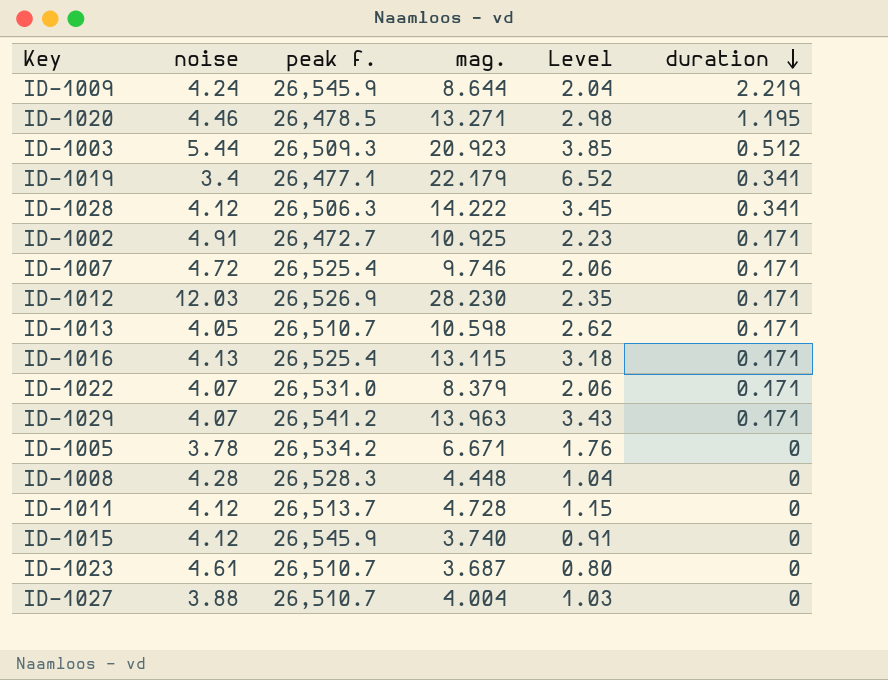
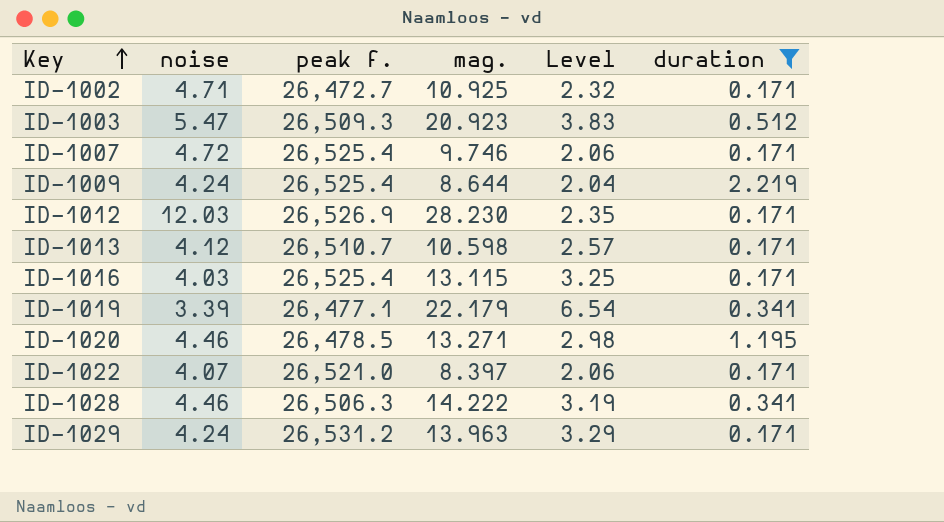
filter: none -> duration != 0
row order: duration descending -> Key ascending
ID-1002 | noise: 4.91 -> 4.71
ID-1002 | Level: 2.23 -> 2.32
ID-1003 | noise: 5.44 -> 5.47
ID-1003 | Level: 3.85 -> 3.83
ID-1009 | peak f.: 26,545.9 -> 26,525.4
ID-1013 | noise: 4.05 -> 4.12
ID-1013 | Level: 2.62 -> 2.57
ID-1016 | noise: 4.13 -> 4.03
ID-1016 | Level: 3.18 -> 3.25
ID-1019 | noise: 3.4 -> 3.39
ID-1019 | Level: 6.52 -> 6.54
ID-1022 | peak f.: 26,531.0 -> 26,521.0
ID-1022 | mag.: 8.379 -> 8.397
ID-1028 | noise: 4.12 -> 4.46
ID-1028 | Level: 3.45 -> 3.19
ID-1029 | noise: 4.07 -> 4.24
ID-1029 | peak f.: 26,541.2 -> 26,531.2
ID-1029 | Level: 3.43 -> 3.29

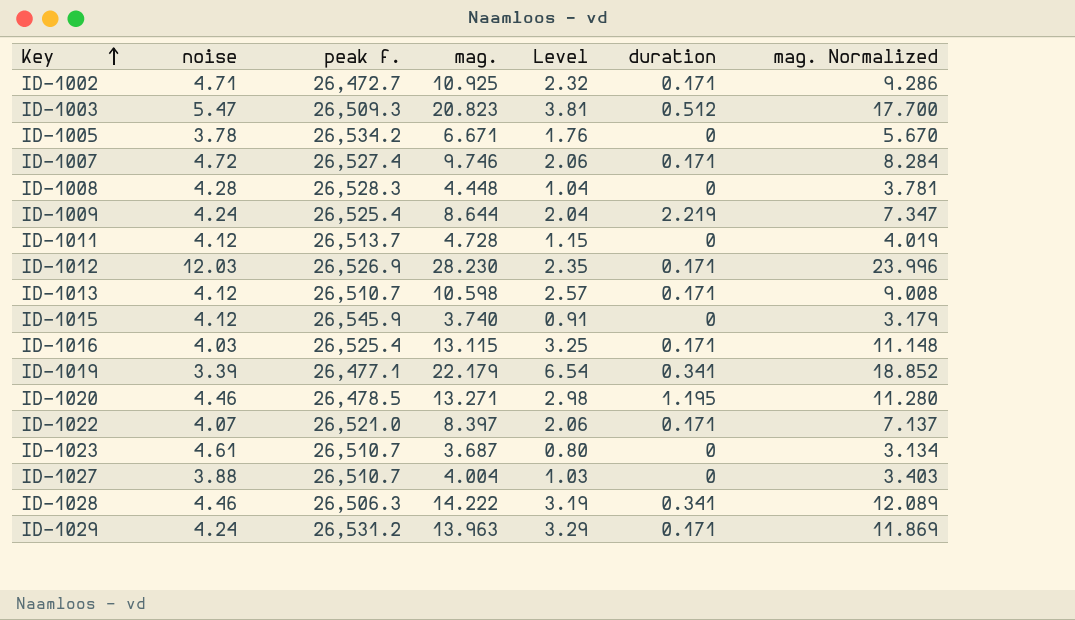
filter: duration != 0 -> none
column mag. Normalized | formula: none -> [mag.] * 0.85
ID-1003 | mag.: 20.923 -> 20.823
ID-1003 | Level: 3.83 -> 3.81
ID-1007 | peak f.: 26,525.4 -> 26,527.4

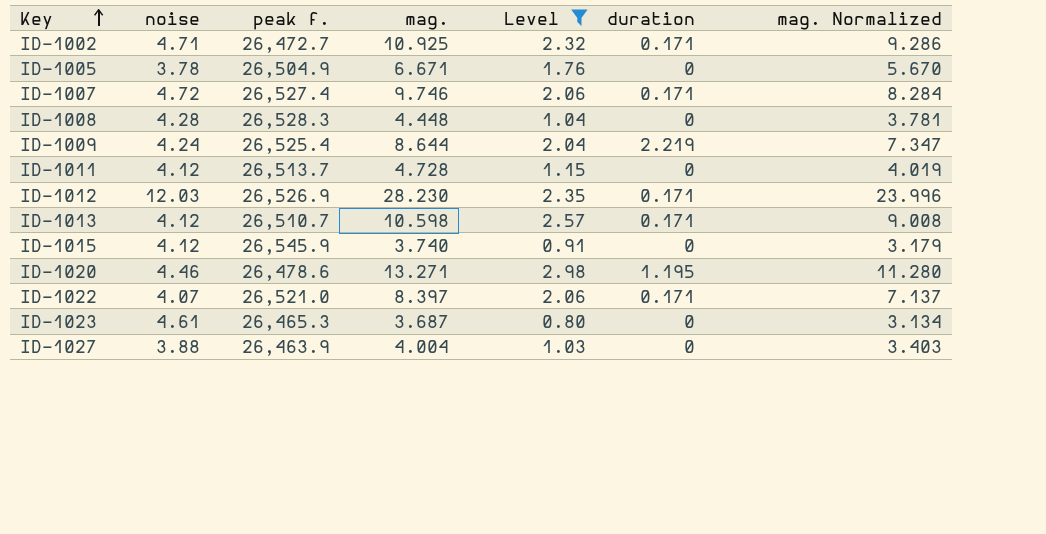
filter: none -> Level <= 2.98
ID-1005 | peak f.: 26,534.2 -> 26,504.9
ID-1020 | peak f.: 26,478.5 -> 26,478.6
ID-1023 | peak f.: 26,510.7 -> 26,465.3
ID-1027 | peak f.: 26,510.7 -> 26,463.9

